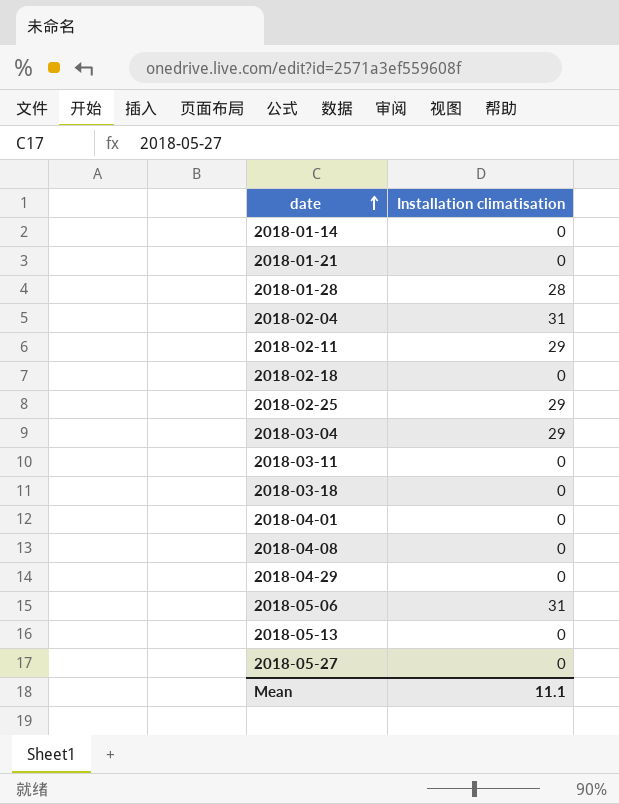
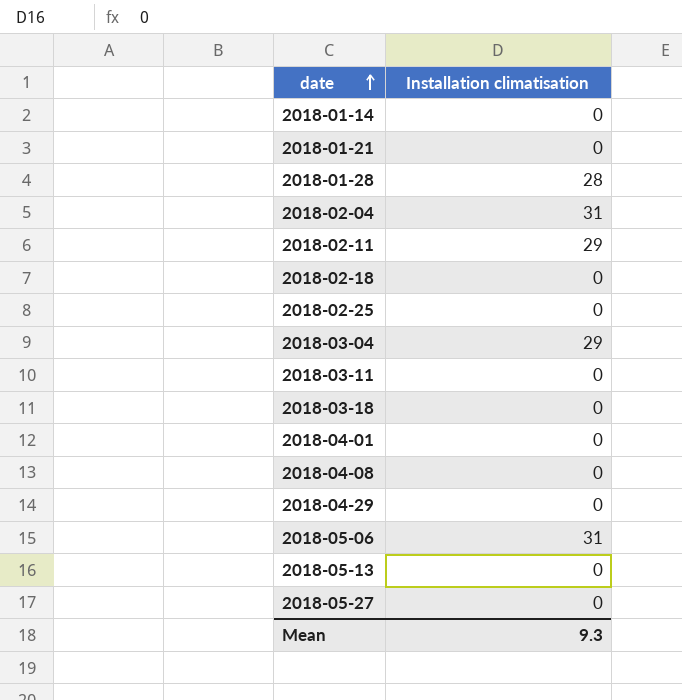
2018-02-25 | Installation climatisation: 29 -> 0
Mean | Installation climatisation: 11.1 -> 9.3

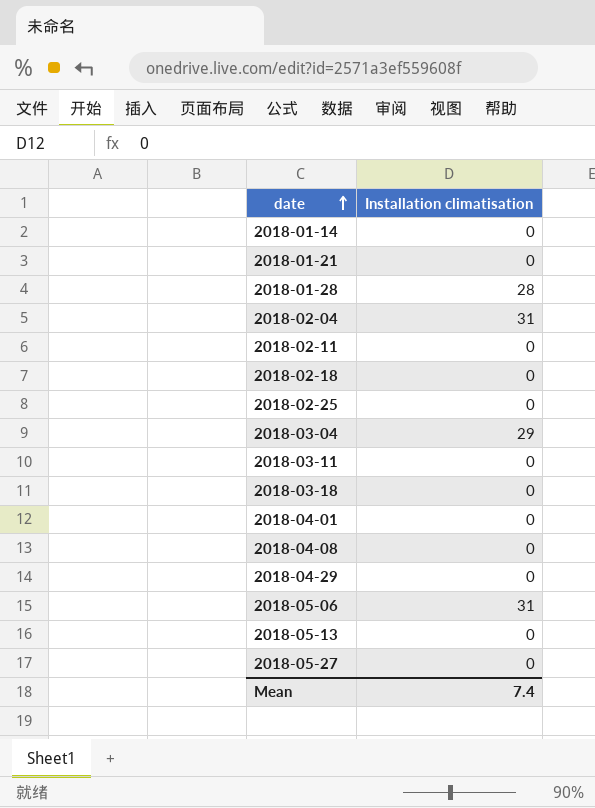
2018-02-11 | Installation climatisation: 29 -> 0
Mean | Installation climatisation: 9.3 -> 7.4

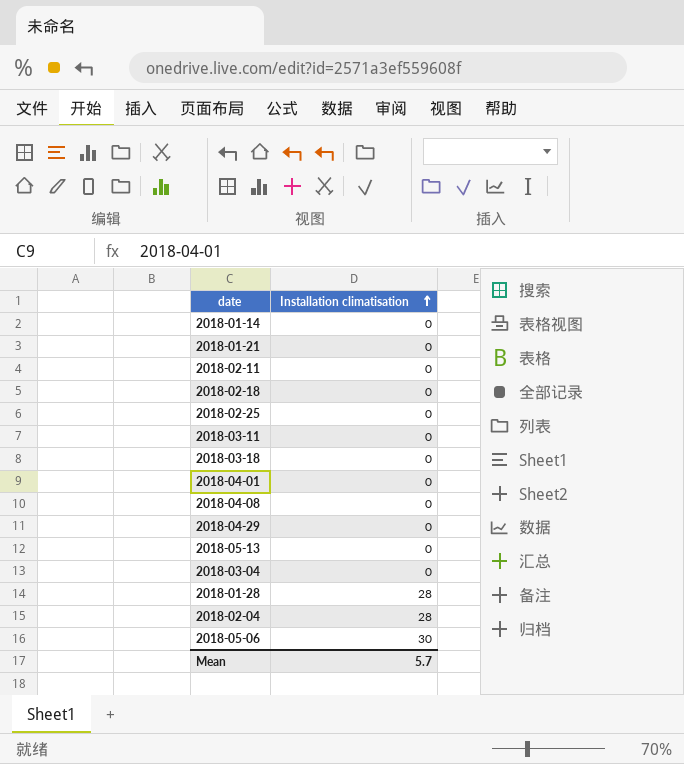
row order: date ascending -> Installation climatisation ascending
row 2018-05-27: 0 -> none
2018-03-04 | Installation climatisation: 29 -> 0
2018-02-04 | Installation climatisation: 31 -> 28
2018-05-06 | Installation climatisation: 31 -> 30
Mean | Installation climatisation: 7.4 -> 5.7

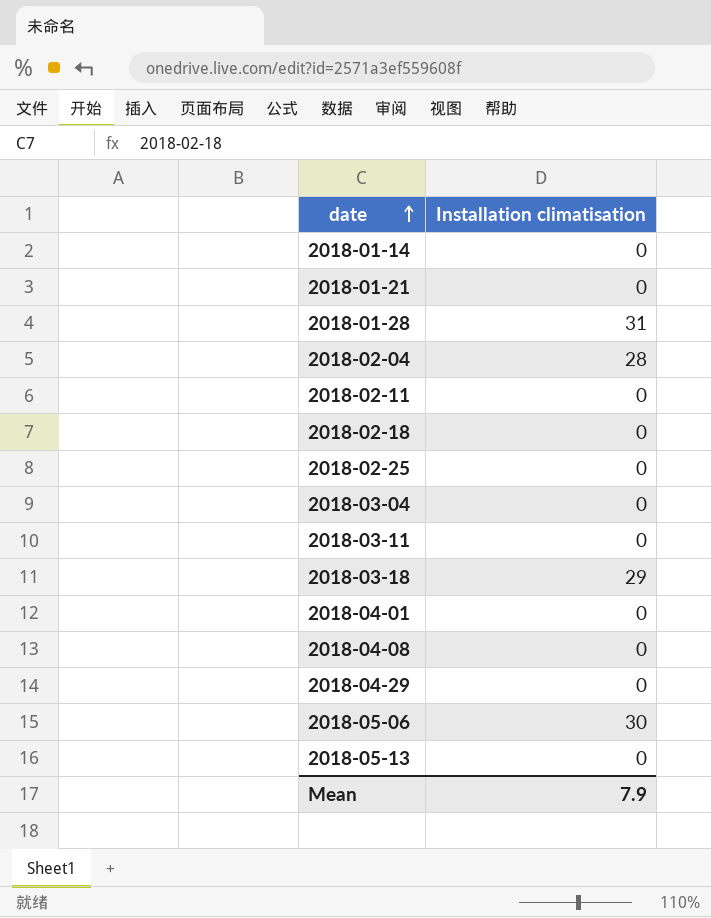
row order: Installation climatisation ascending -> date ascending
2018-01-28 | Installation climatisation: 28 -> 31
2018-03-18 | Installation climatisation: 0 -> 29
Mean | Installation climatisation: 5.7 -> 7.9

